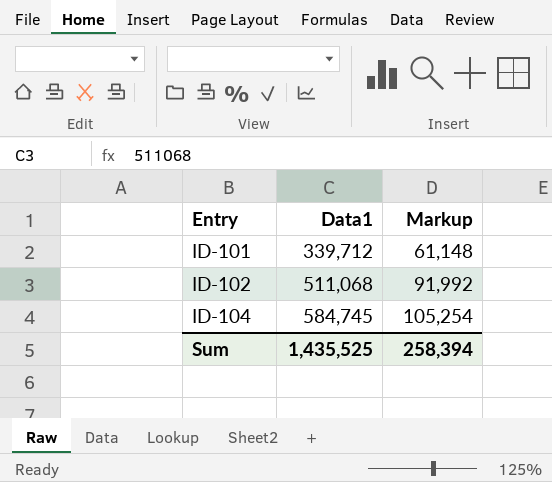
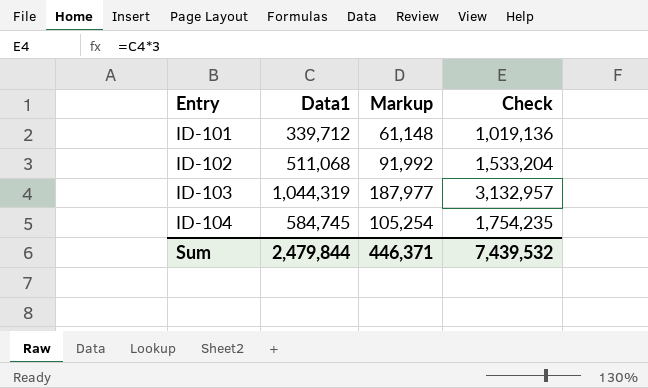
column Check | formula: none -> [Data1] * 3
row ID-103: none -> 1,044,319 | 187,977 | 3,132,957
Sum | Data1: 1,435,525 -> 2,479,844
Sum | Markup: 258,394 -> 446,371

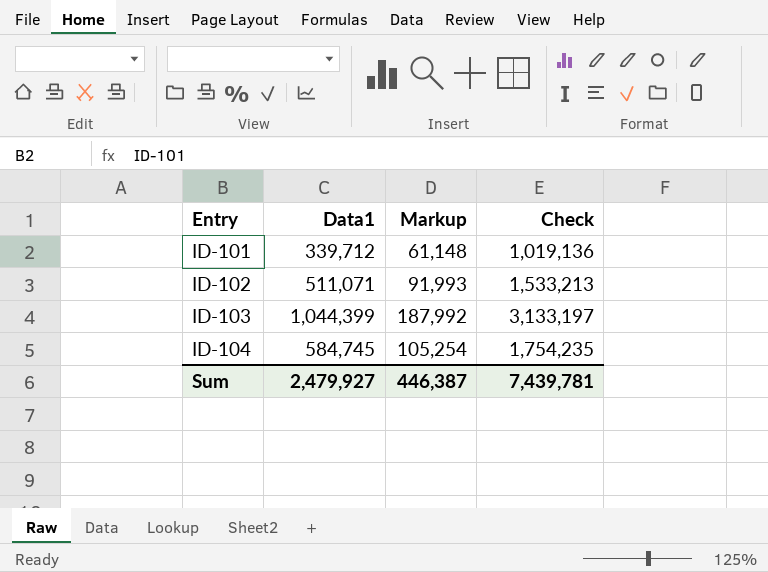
ID-102 | Data1: 511,068 -> 511,071
ID-102 | Markup: 91,992 -> 91,993
ID-102 | Check: 1,533,204 -> 1,533,213
ID-103 | Data1: 1,044,319 -> 1,044,399
ID-103 | Markup: 187,977 -> 187,992
ID-103 | Check: 3,132,957 -> 3,133,197
Sum | Data1: 2,479,844 -> 2,479,927
Sum | Markup: 446,371 -> 446,387
Sum | Check: 7,439,532 -> 7,439,781

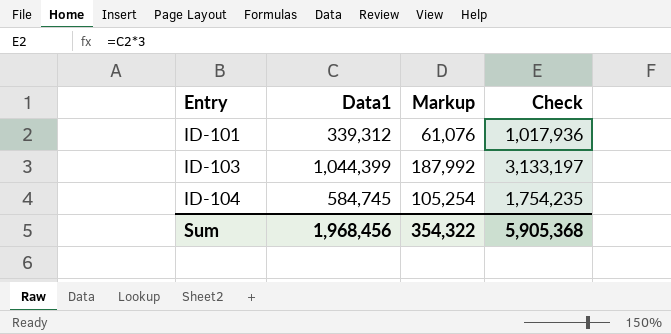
row ID-102: 511,071 | 91,993 | 1,533,213 -> none
ID-101 | Data1: 339,712 -> 339,312
ID-101 | Markup: 61,148 -> 61,076
ID-101 | Check: 1,019,136 -> 1,017,936
Sum | Data1: 2,479,927 -> 1,968,456
Sum | Markup: 446,387 -> 354,322
Sum | Check: 7,439,781 -> 5,905,368

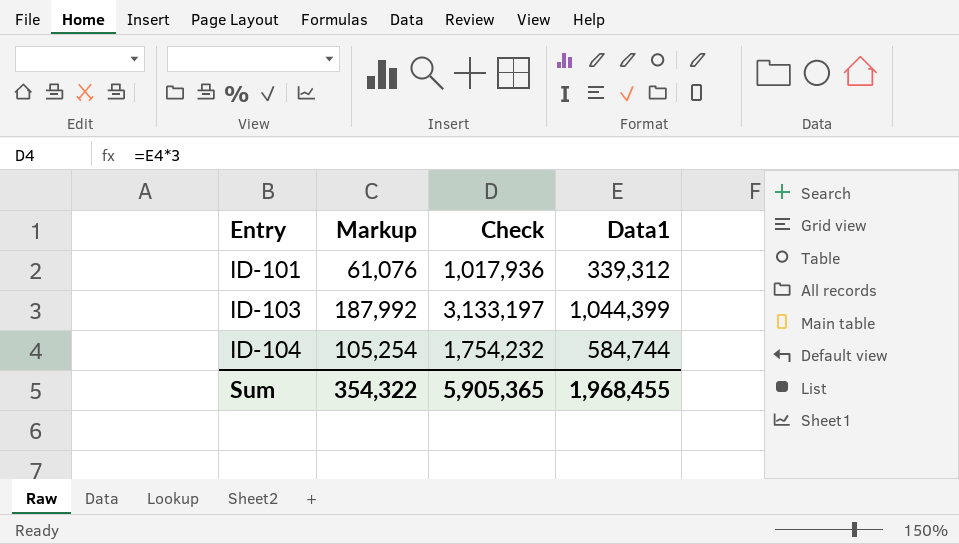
column Data1 | position: 2 -> 4
ID-104 | Check: 1,754,235 -> 1,754,232
ID-104 | Data1: 584,745 -> 584,744
Sum | Check: 5,905,368 -> 5,905,365
Sum | Data1: 1,968,456 -> 1,968,455

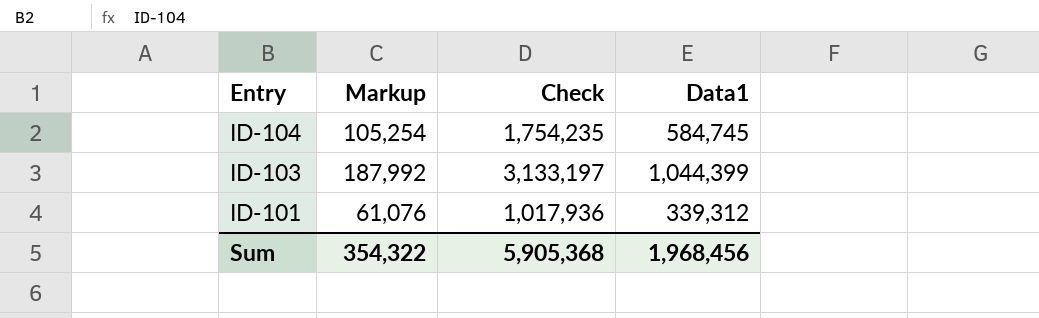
row order: Entry ascending -> Entry descending
ID-104 | Check: 1,754,232 -> 1,754,235
ID-104 | Data1: 584,744 -> 584,745
Sum | Check: 5,905,365 -> 5,905,368
Sum | Data1: 1,968,455 -> 1,968,456

